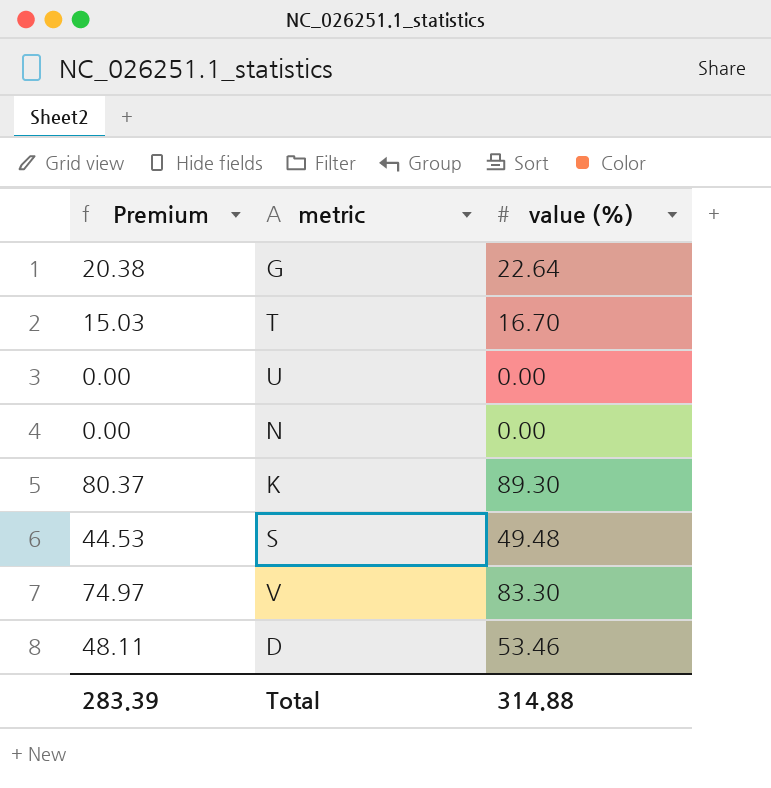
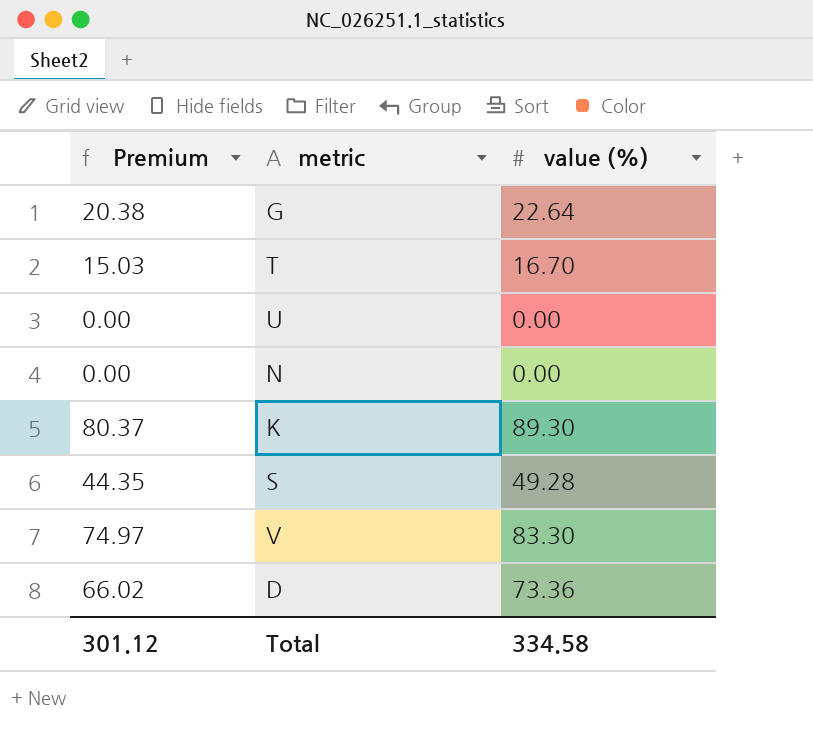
S | Premium: 44.53 -> 44.35
S | value (%): 49.48 -> 49.28
D | Premium: 48.11 -> 66.02
D | value (%): 53.46 -> 73.36
Total | Premium: 283.39 -> 301.12
Total | value (%): 314.88 -> 334.58

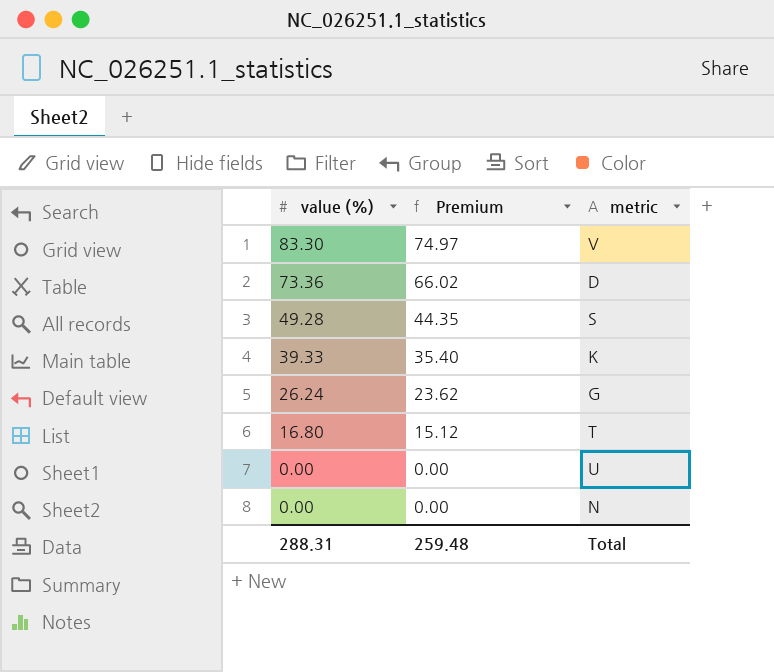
row order: none -> value (%) descending
column value (%) | position: 3 -> 1
K | value (%): 89.30 -> 39.33
K | Premium: 80.37 -> 35.40
G | value (%): 22.64 -> 26.24
G | Premium: 20.38 -> 23.62
T | value (%): 16.70 -> 16.80
T | Premium: 15.03 -> 15.12
Total | value (%): 334.58 -> 288.31
Total | Premium: 301.12 -> 259.48

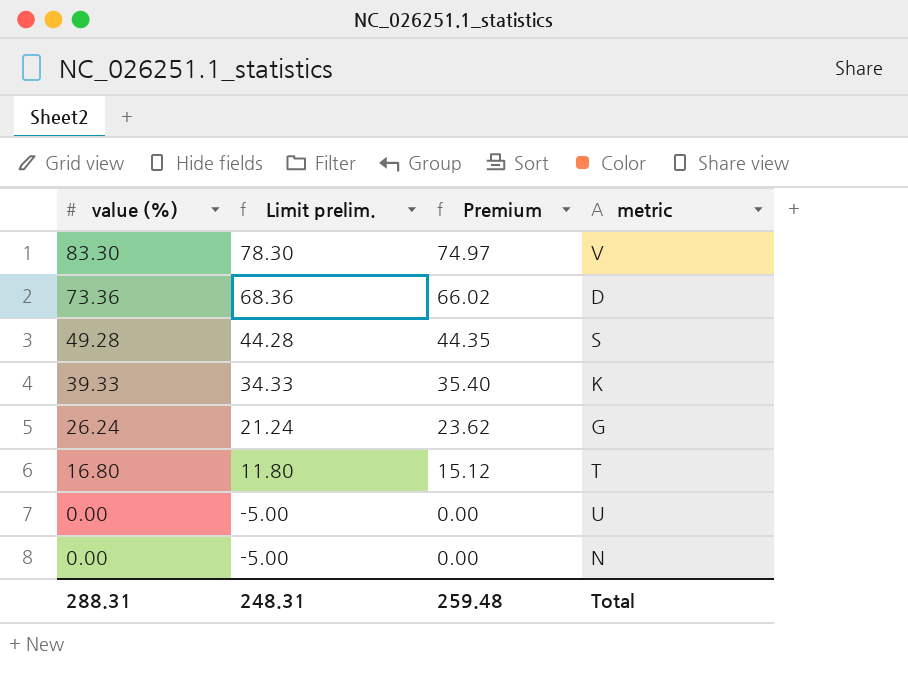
column Limit prelim. | formula: none -> [value (%)] - 5

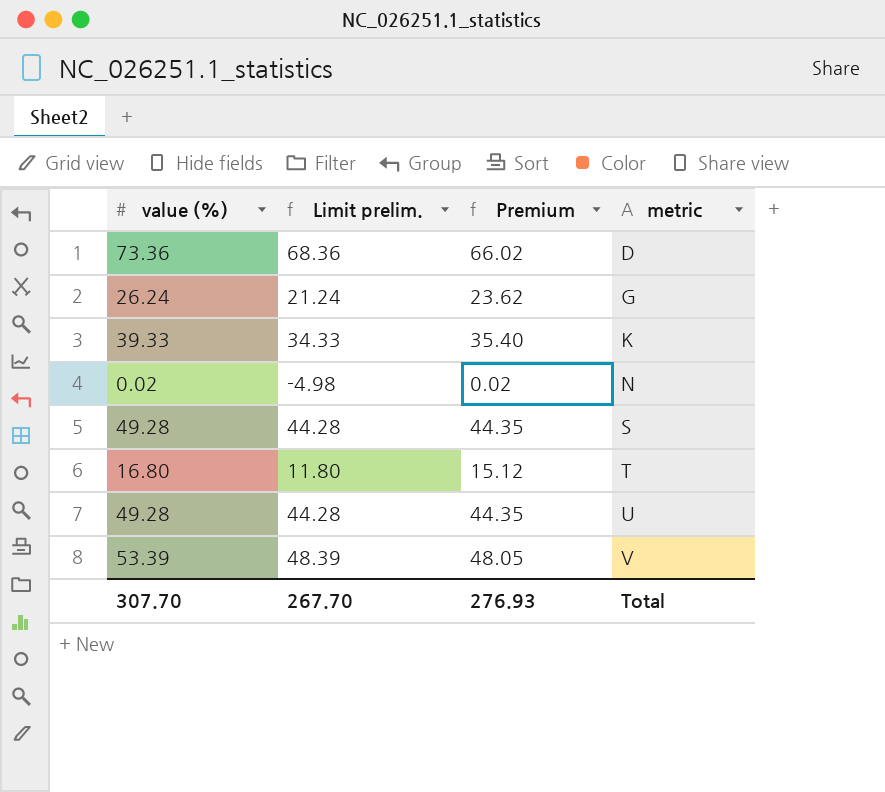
row order: value (%) descending -> metric ascending
N | value (%): 0.00 -> 0.02
N | Limit prelim.: -5.00 -> -4.98
N | Premium: 0.00 -> 0.02
U | value (%): 0.00 -> 49.28
U | Limit prelim.: -5.00 -> 44.28
U | Premium: 0.00 -> 44.35
V | value (%): 83.30 -> 53.39
V | Limit prelim.: 78.30 -> 48.39
V | Premium: 74.97 -> 48.05
Total | value (%): 288.31 -> 307.70
Total | Limit prelim.: 248.31 -> 267.70
Total | Premium: 259.48 -> 276.93

